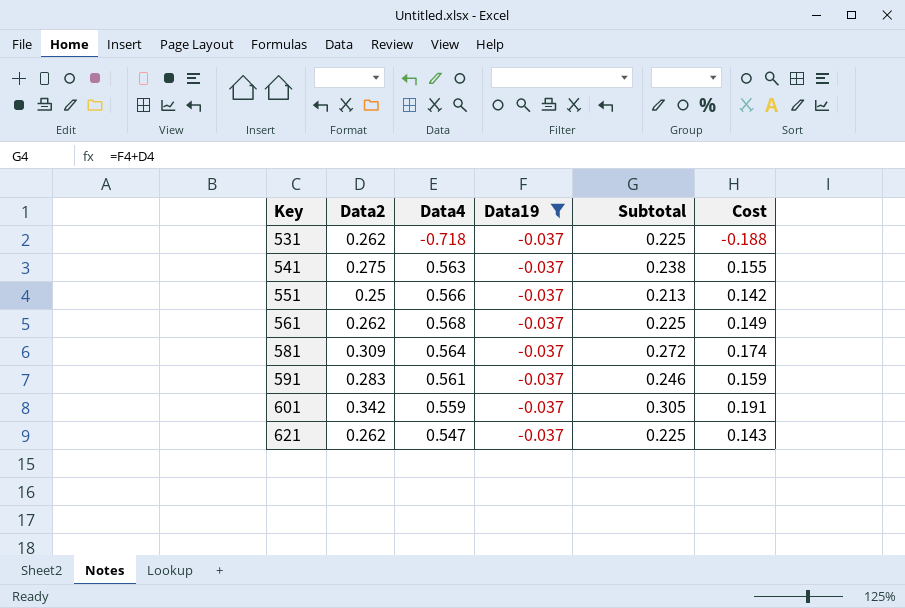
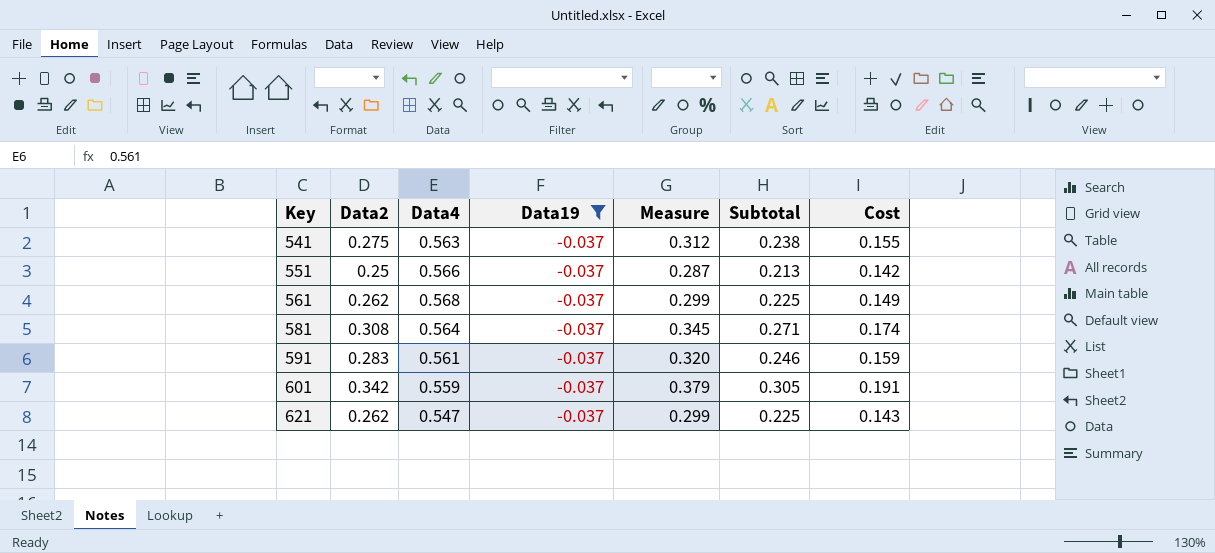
column Measure | formula: none -> [Data2] - [Data19]
row 531: 0.262 | -0.718 | -0.037 | 0.225 | -0.188 -> none
581 | Data2: 0.309 -> 0.308
581 | Subtotal: 0.272 -> 0.271

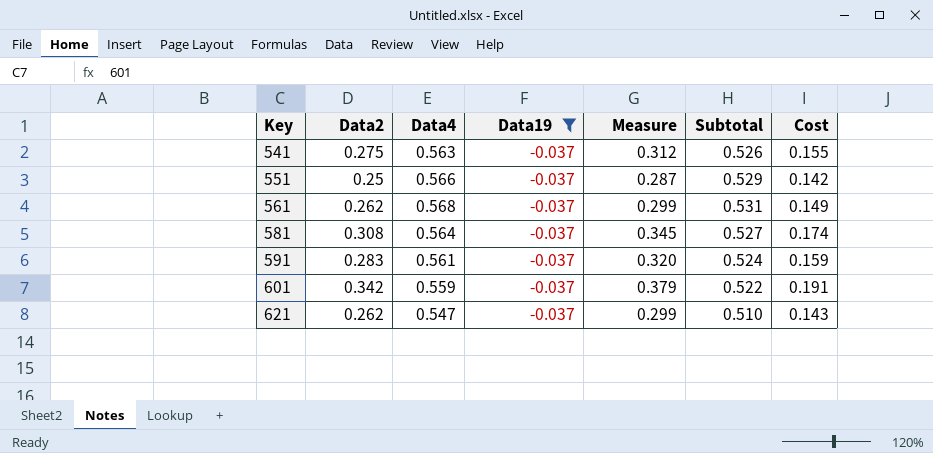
column Subtotal | formula: [Data2] + [Data19] -> [Data4] + [Data19]

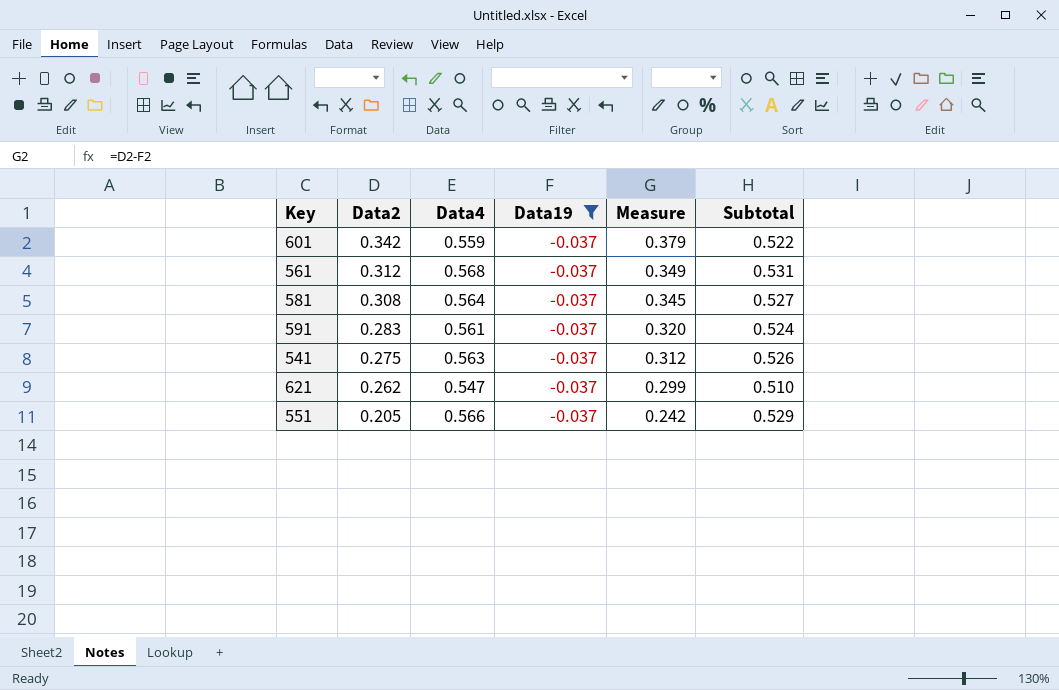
row order: Key ascending -> Data2 descending
column Cost | formula: [Data2] * [Data4] -> none
561 | Data2: 0.262 -> 0.312
561 | Measure: 0.299 -> 0.349
551 | Data2: 0.25 -> 0.205
551 | Measure: 0.287 -> 0.242

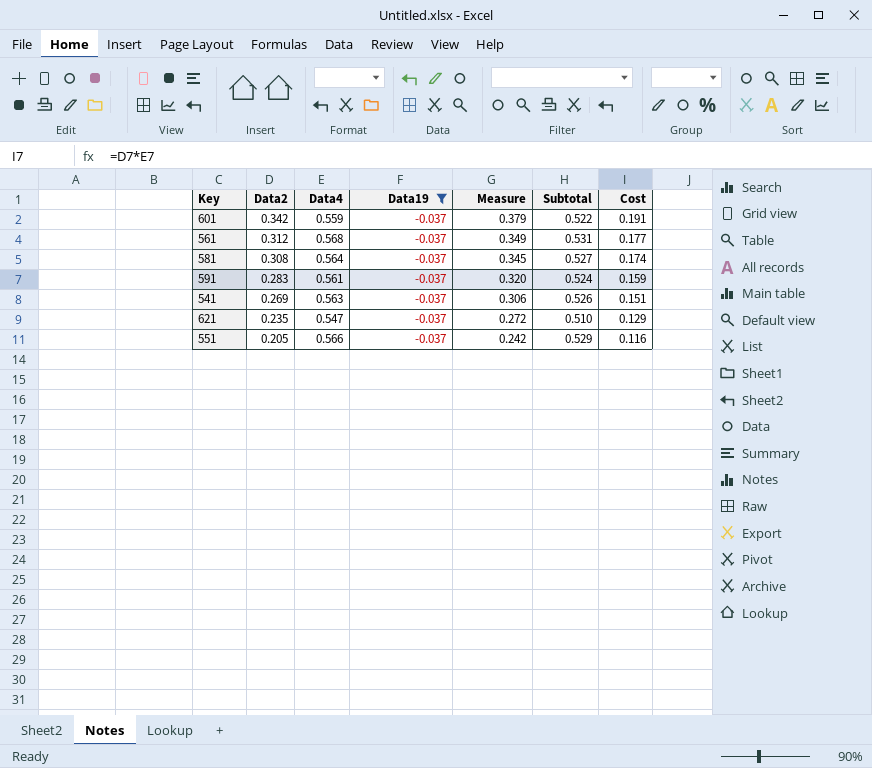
column Cost | formula: none -> [Data2] * [Data4]
541 | Data2: 0.275 -> 0.269
541 | Measure: 0.312 -> 0.306
621 | Data2: 0.262 -> 0.235
621 | Measure: 0.299 -> 0.272

